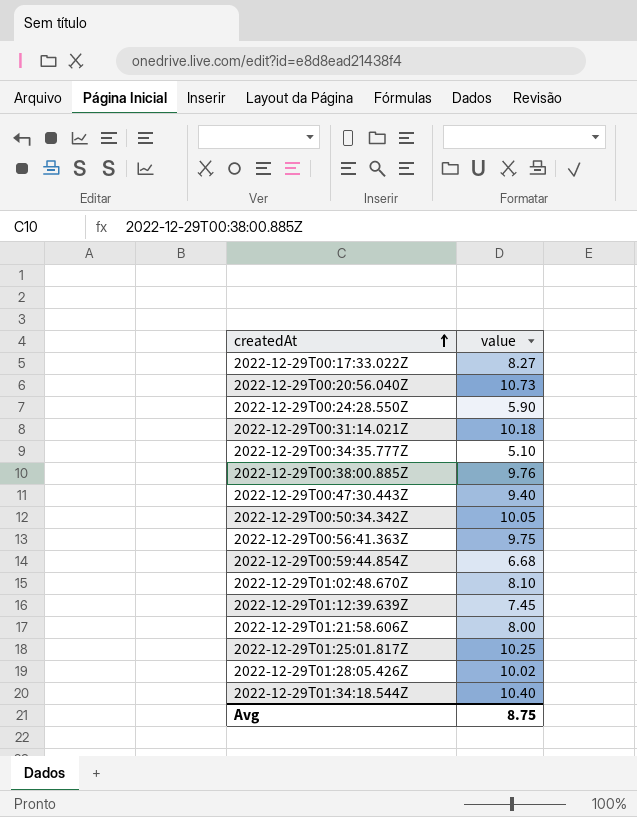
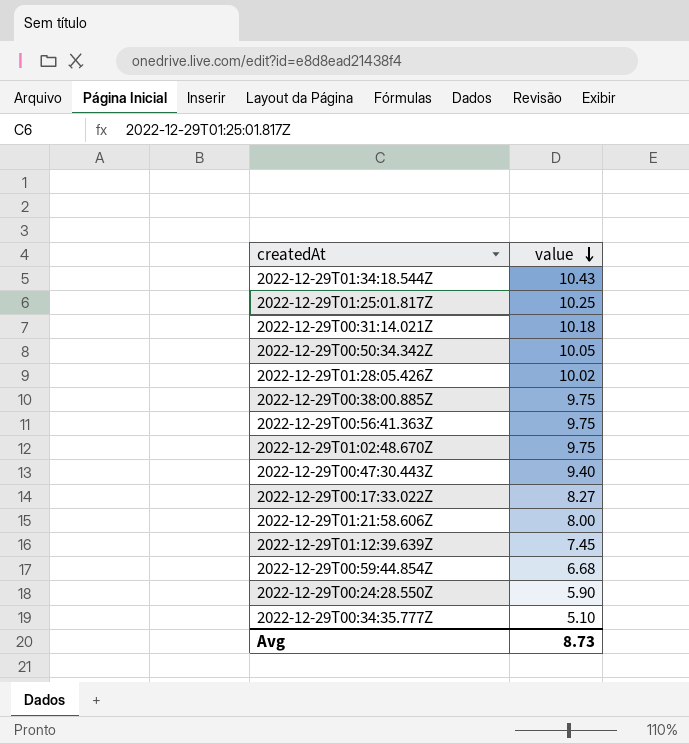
row order: createdAt ascending -> value descending
row 2022-12-29T00:20:56.040Z: 10.73 -> none
2022-12-29T01:34:18.544Z | value: 10.40 -> 10.43
2022-12-29T00:38:00.885Z | value: 9.76 -> 9.75
2022-12-29T01:02:48.670Z | value: 8.10 -> 9.75
Avg | value: 8.75 -> 8.73

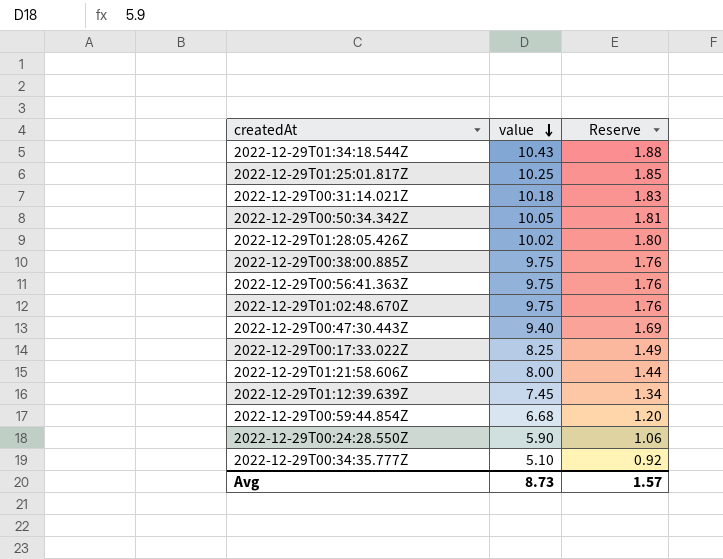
column Reserve | formula: none -> [value] * 0.18
2022-12-29T00:17:33.022Z | value: 8.27 -> 8.25

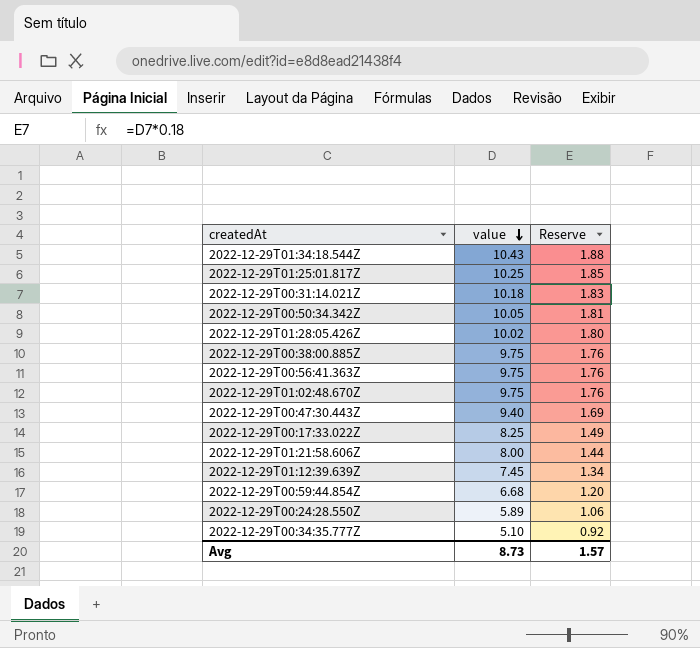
2022-12-29T00:24:28.550Z | value: 5.90 -> 5.89

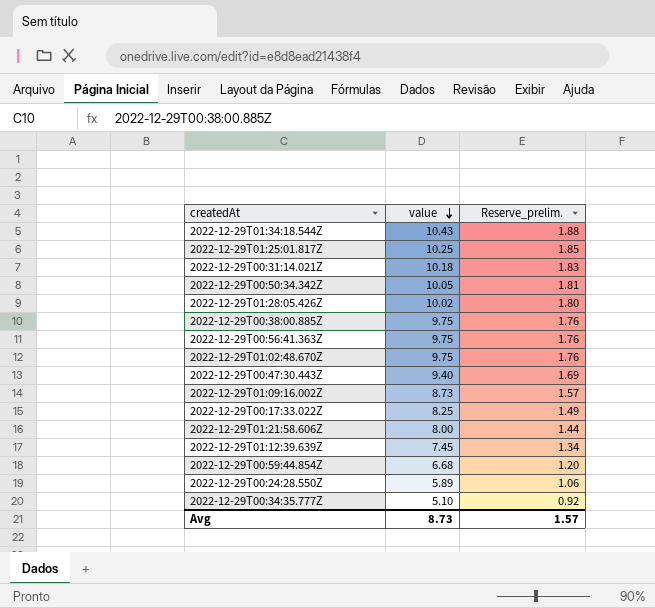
column name: Reserve -> Reserve_prelim.
row 2022-12-29T01:09:16.002Z: none -> 8.73 | 1.57

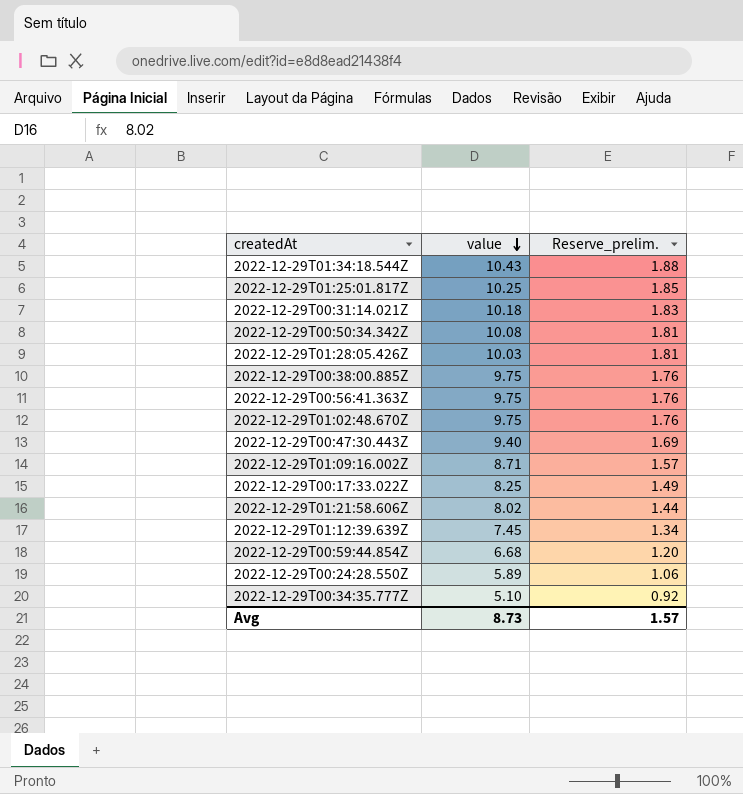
2022-12-29T00:50:34.342Z | value: 10.05 -> 10.08
2022-12-29T01:28:05.426Z | value: 10.02 -> 10.03
2022-12-29T01:28:05.426Z | Reserve_prelim.: 1.80 -> 1.81
2022-12-29T01:09:16.002Z | value: 8.73 -> 8.71
2022-12-29T01:21:58.606Z | value: 8.00 -> 8.02

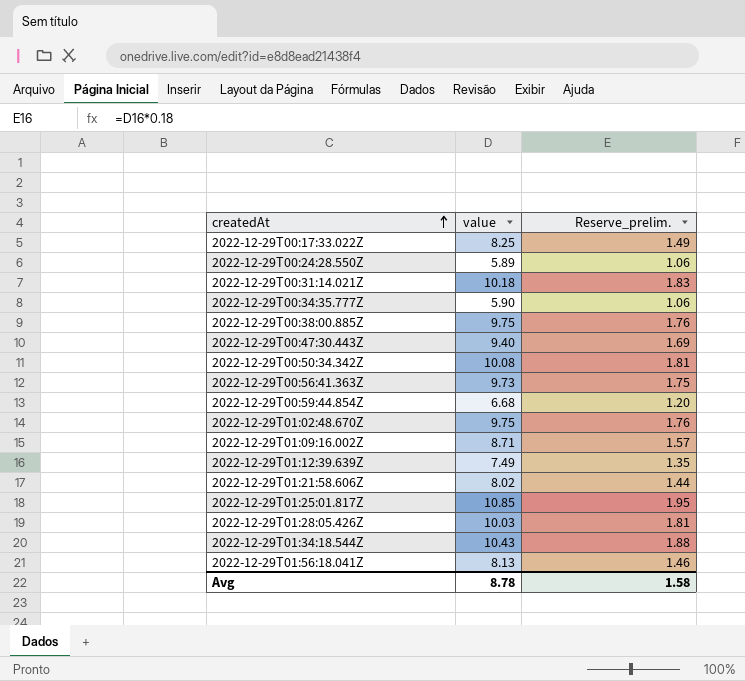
row order: value descending -> createdAt ascending
2022-12-29T00:34:35.777Z | value: 5.10 -> 5.90
2022-12-29T00:34:35.777Z | Reserve_prelim.: 0.92 -> 1.06
2022-12-29T00:56:41.363Z | value: 9.75 -> 9.73
2022-12-29T00:56:41.363Z | Reserve_prelim.: 1.76 -> 1.75
2022-12-29T01:12:39.639Z | value: 7.45 -> 7.49
2022-12-29T01:12:39.639Z | Reserve_prelim.: 1.34 -> 1.35
2022-12-29T01:25:01.817Z | value: 10.25 -> 10.85
2022-12-29T01:25:01.817Z | Reserve_prelim.: 1.85 -> 1.95
row 2022-12-29T01:56:18.041Z: none -> 8.13 | 1.46
Avg | value: 8.73 -> 8.78
Avg | Reserve_prelim.: 1.57 -> 1.58

